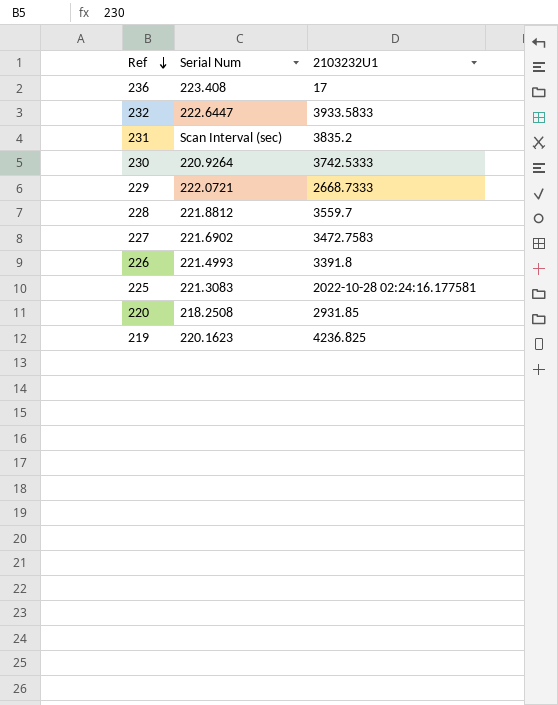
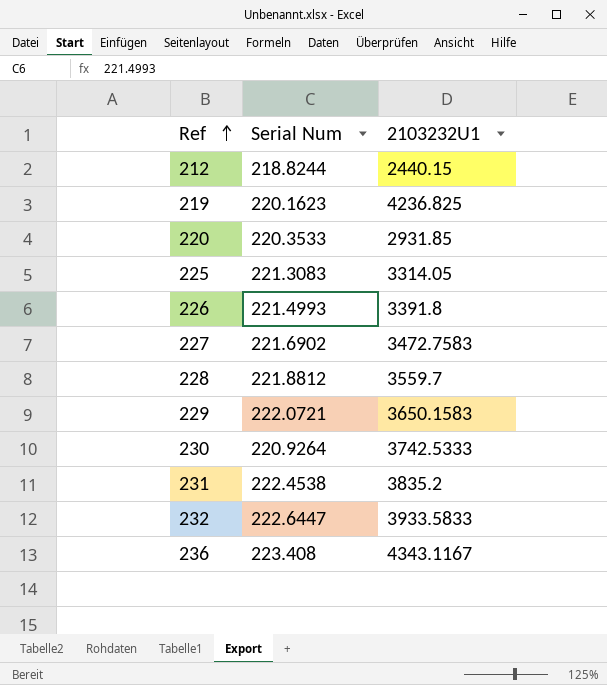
row order: Ref descending -> Ref ascending
row 212: none -> 218.8244 | 2440.15
220 | Serial Num: 218.2508 -> 220.3533
225 | 2103232U1: 2022-10-28 02:24:16.177581 -> 3314.05
229 | 2103232U1: 2668.7333 -> 3650.1583
231 | Serial Num: Scan Interval (sec) -> 222.4538
236 | 2103232U1: 17 -> 4343.1167

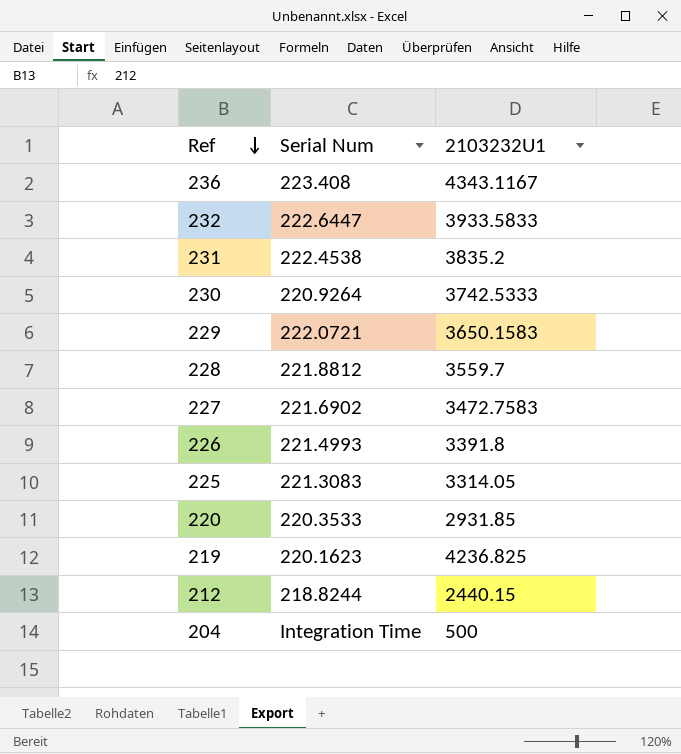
row order: Ref ascending -> Ref descending
row 204: none -> Integration Time | 500

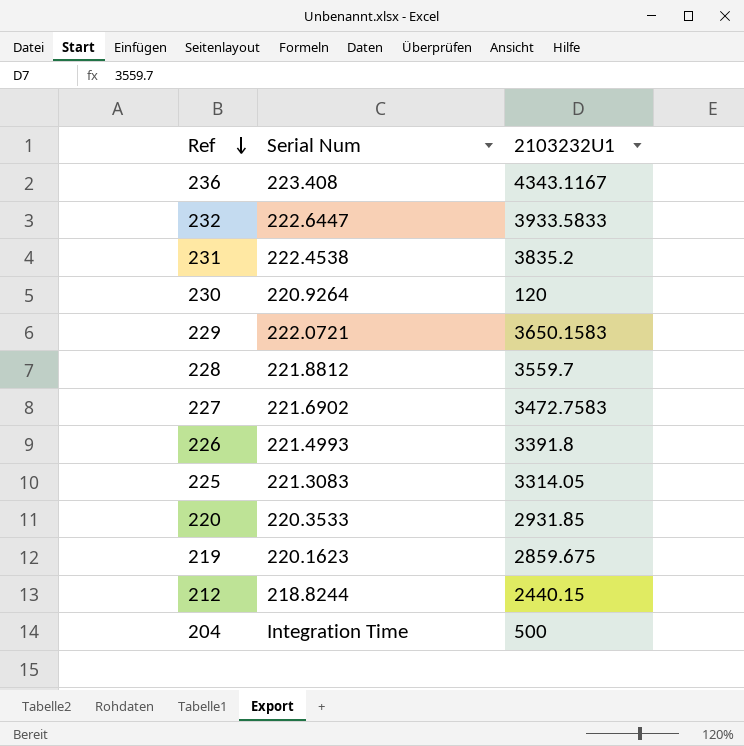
230 | 2103232U1: 3742.5333 -> 120
219 | 2103232U1: 4236.825 -> 2859.675

